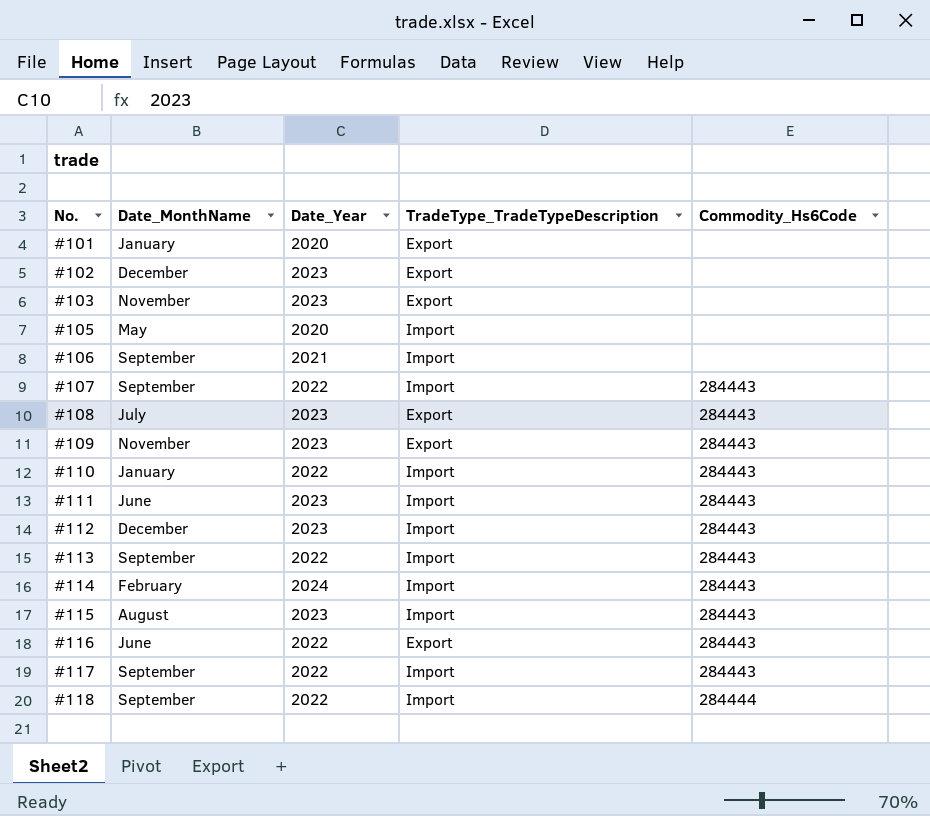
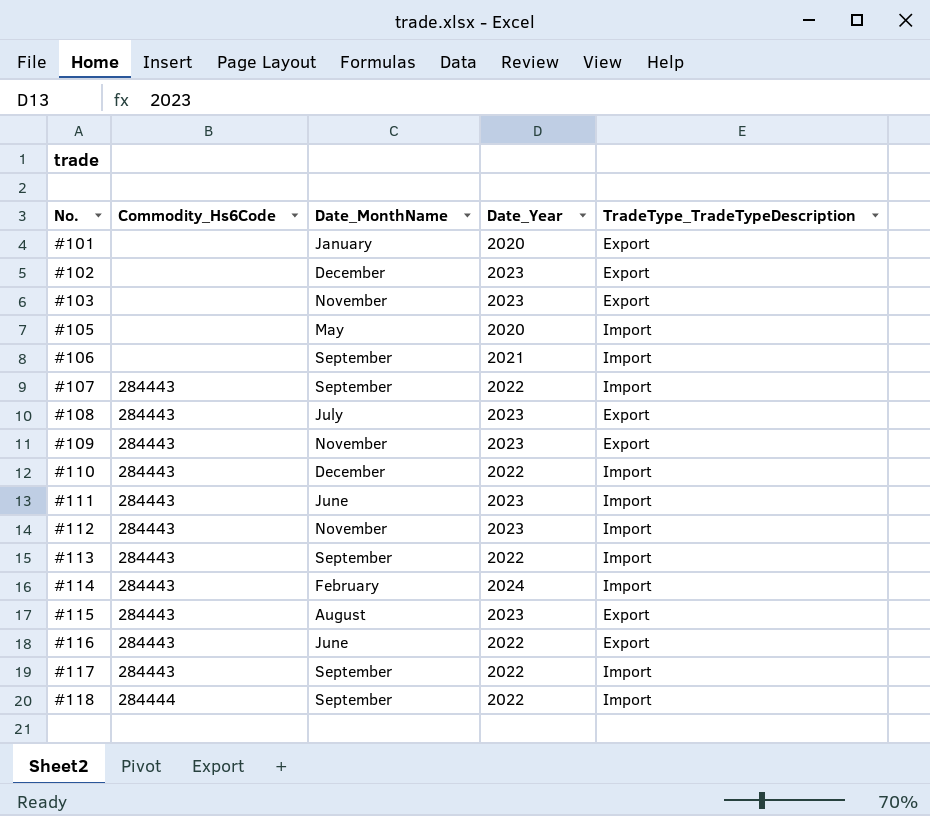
column Commodity_Hs6Code | position: 5 -> 2
#110 | Date_MonthName: January -> December
#112 | Date_MonthName: December -> November
#115 | TradeType_TradeTypeDescription: Import -> Export

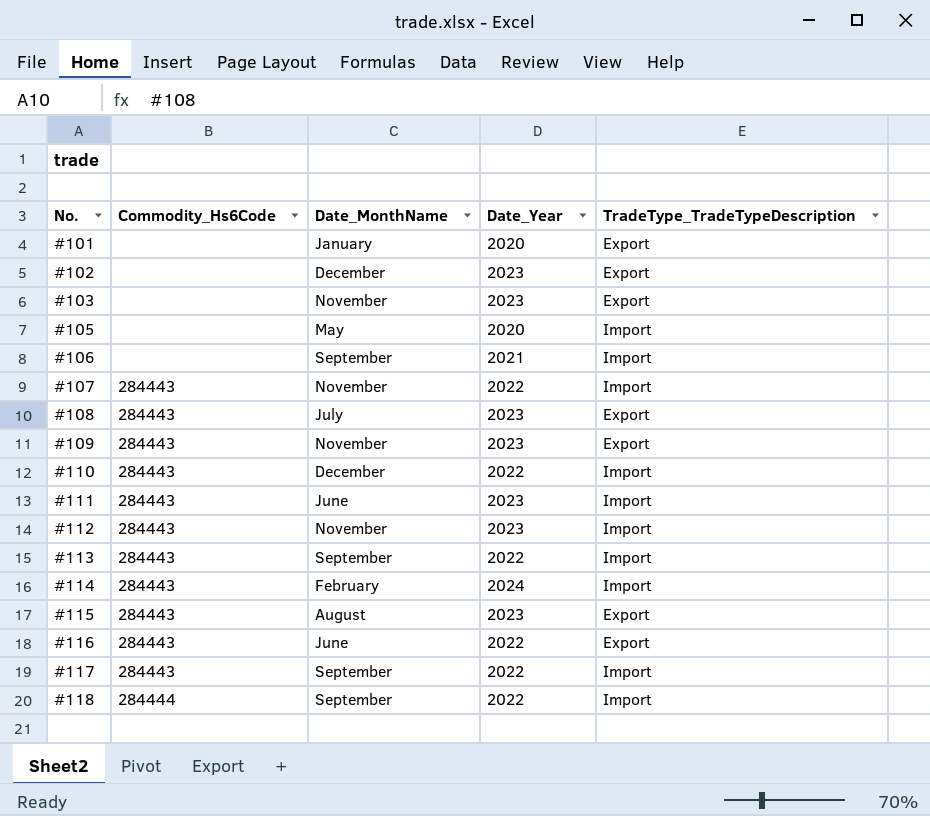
#107 | Date_MonthName: September -> November

